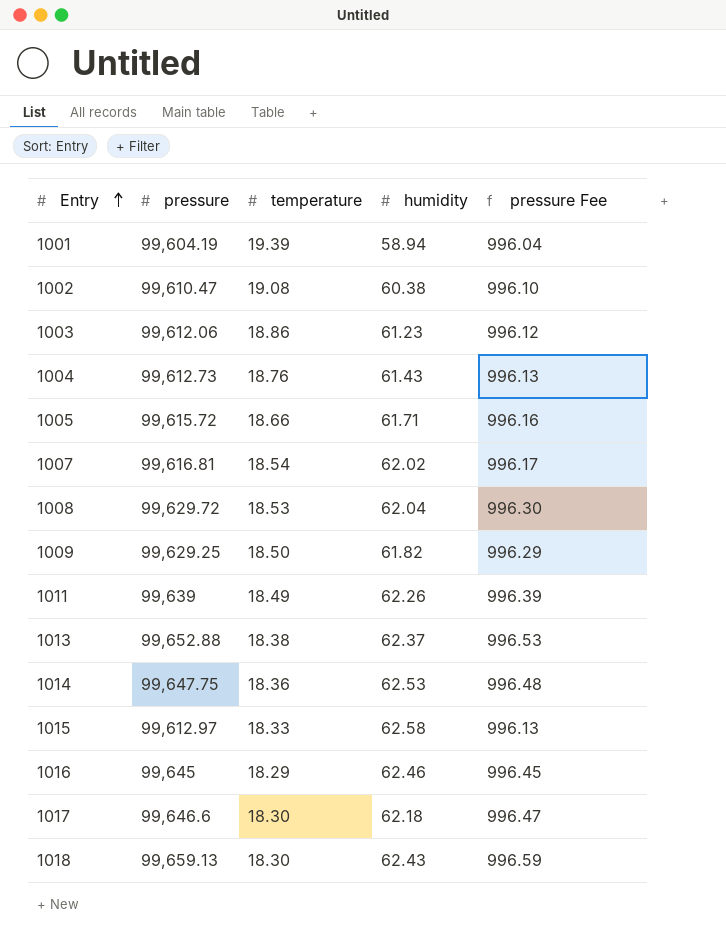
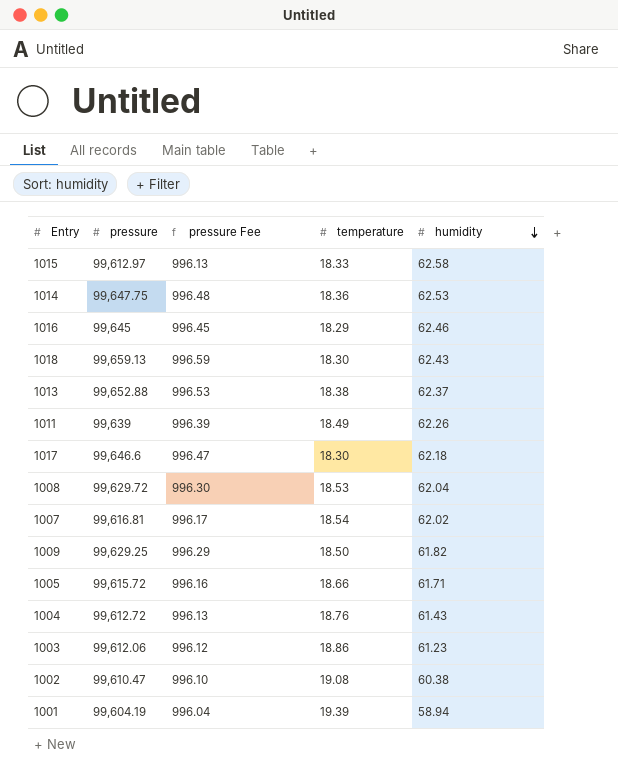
row order: Entry ascending -> humidity descending
column pressure Fee | position: 5 -> 3
1004 | pressure: 99,612.73 -> 99,612.72

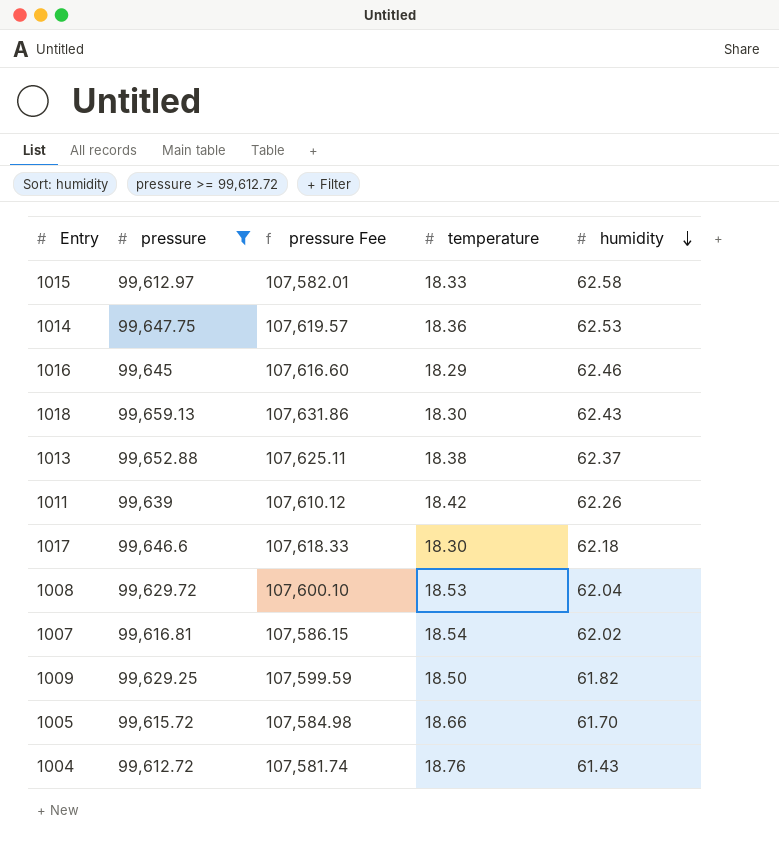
filter: none -> pressure >= 99,612.72
column pressure Fee | formula: [pressure] * 0.01 -> [pressure] * 1.08
1011 | temperature: 18.49 -> 18.42
1005 | humidity: 61.71 -> 61.70

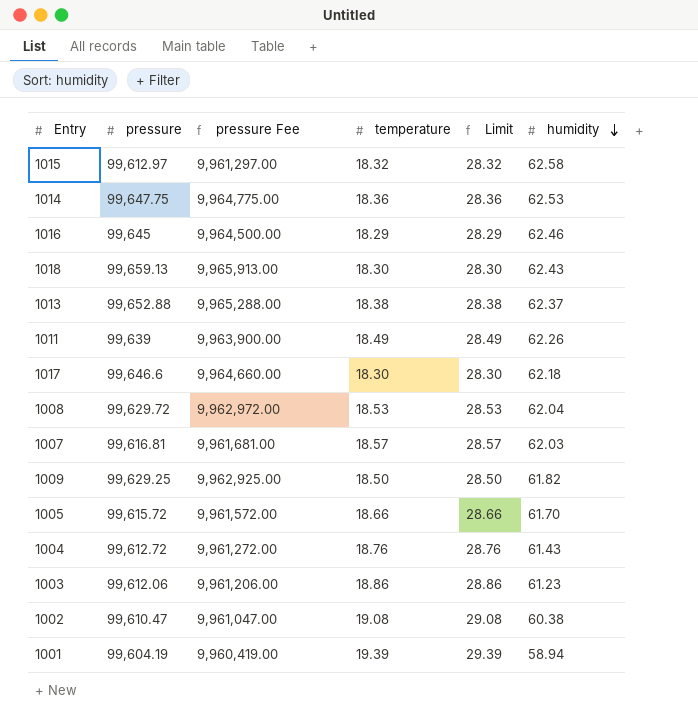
filter: pressure >= 99,612.72 -> none
column pressure Fee | formula: [pressure] * 1.08 -> [pressure] * 100
column Limit | formula: none -> [temperature] + 10
1015 | temperature: 18.33 -> 18.32
1011 | temperature: 18.42 -> 18.49
1007 | temperature: 18.54 -> 18.57
1007 | humidity: 62.02 -> 62.03

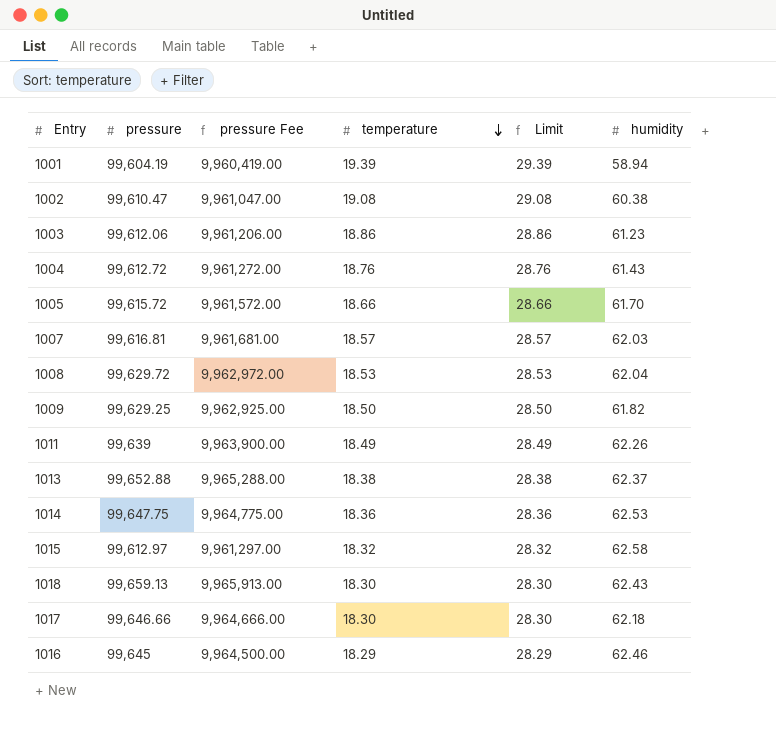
row order: humidity descending -> temperature descending
1017 | pressure: 99,646.6 -> 99,646.66
1017 | pressure Fee: 9,964,660.00 -> 9,964,666.00

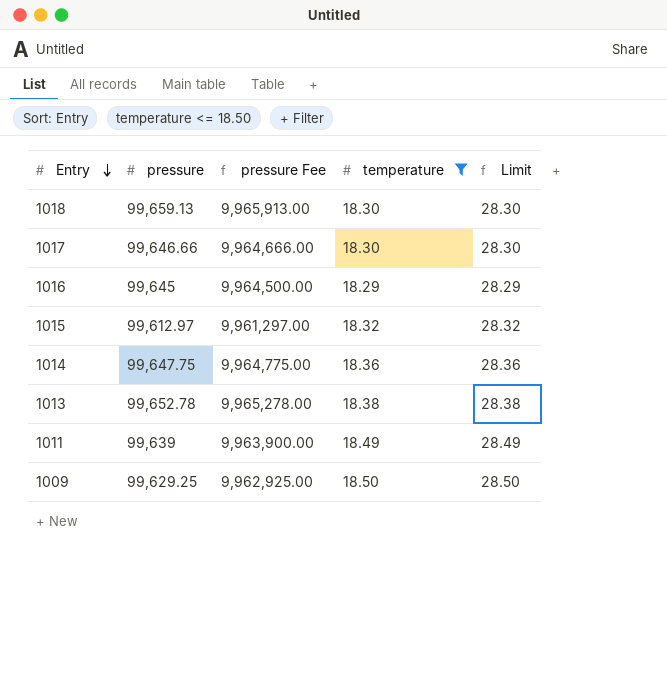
filter: none -> temperature <= 18.50
row order: temperature descending -> Entry descending
column humidity | position: 6 -> none
1013 | pressure: 99,652.88 -> 99,652.78
1013 | pressure Fee: 9,965,288.00 -> 9,965,278.00

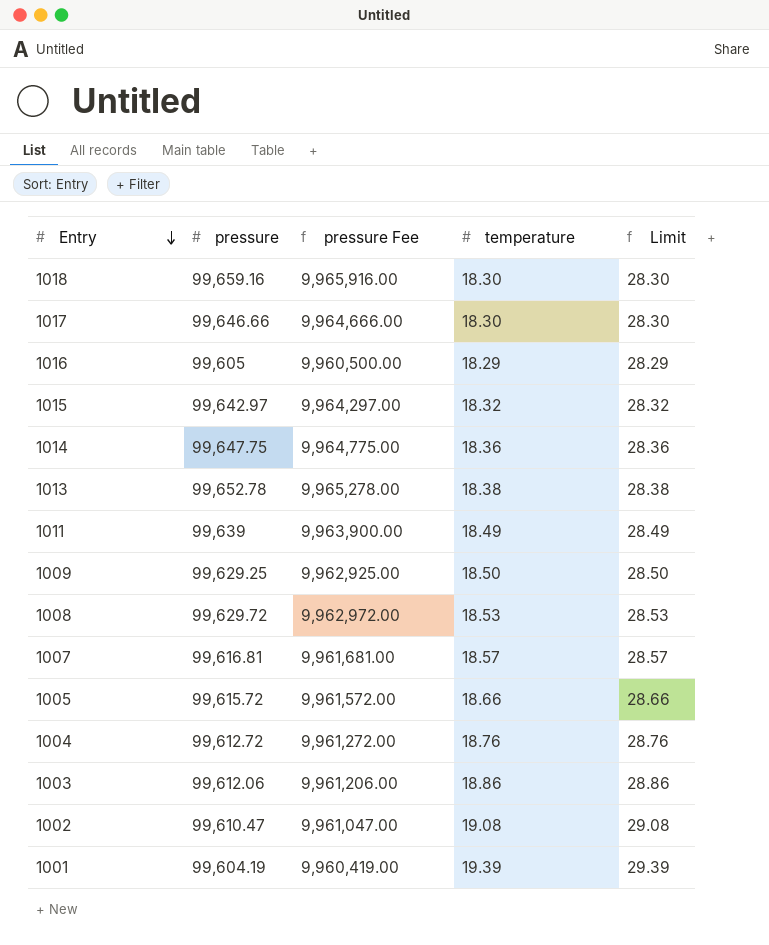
filter: temperature <= 18.50 -> none
1018 | pressure: 99,659.13 -> 99,659.16
1018 | pressure Fee: 9,965,913.00 -> 9,965,916.00
1016 | pressure: 99,645 -> 99,605
1016 | pressure Fee: 9,964,500.00 -> 9,960,500.00
1015 | pressure: 99,612.97 -> 99,642.97
1015 | pressure Fee: 9,961,297.00 -> 9,964,297.00

